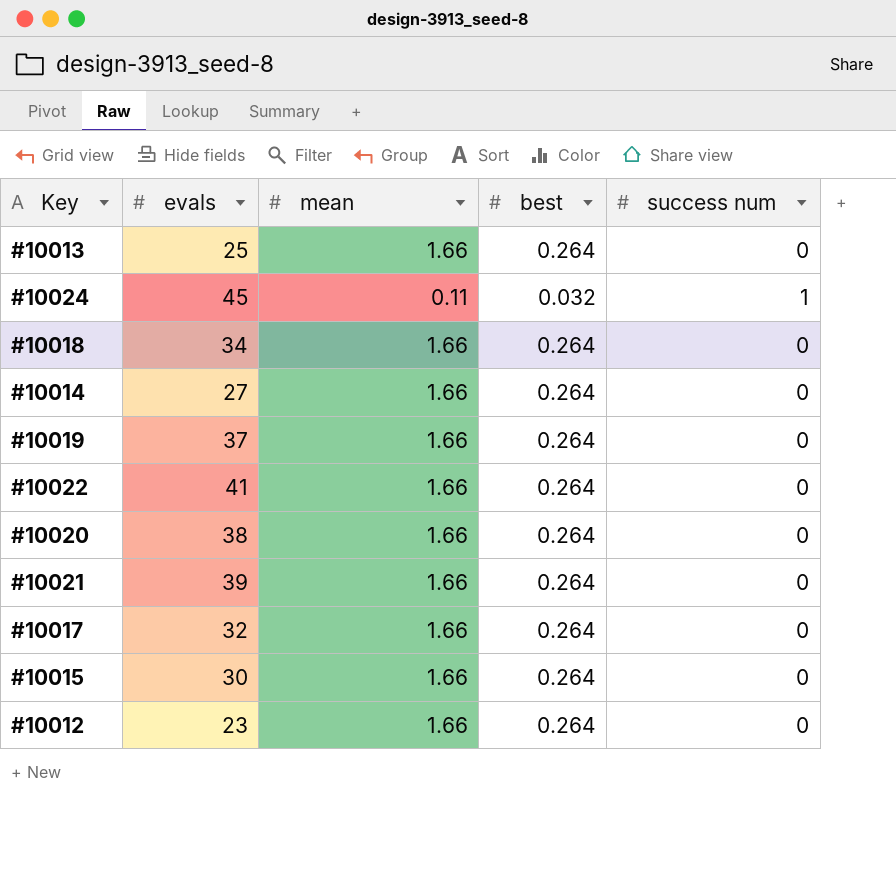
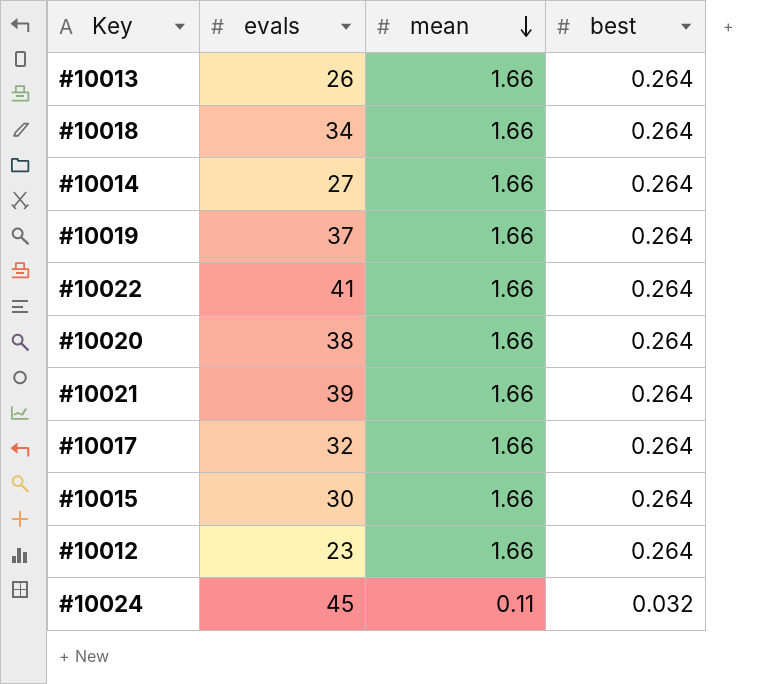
row order: none -> mean descending
column success num | position: 5 -> none
#10013 | evals: 25 -> 26

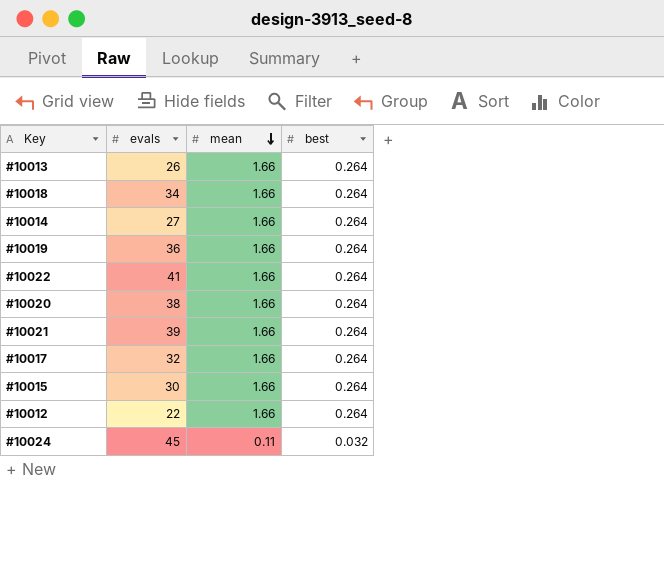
#10019 | evals: 37 -> 36
#10012 | evals: 23 -> 22

